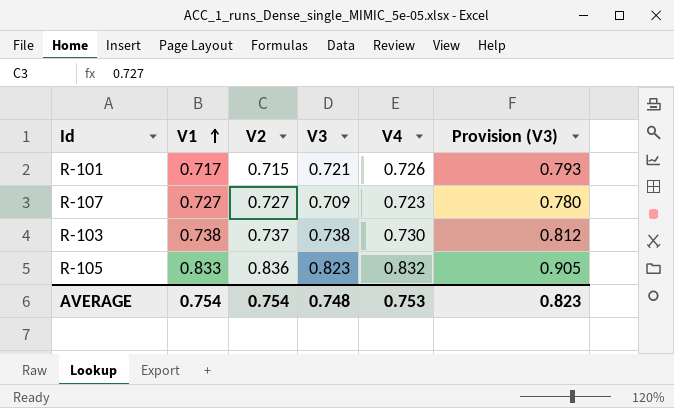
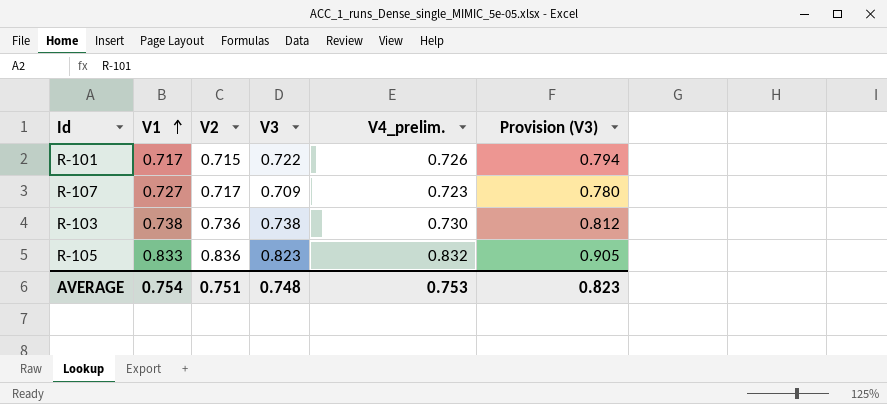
column name: V4 -> V4_prelim.
R-101 | V3: 0.721 -> 0.722
R-101 | Provision (V3): 0.793 -> 0.794
R-107 | V2: 0.727 -> 0.717
R-103 | V2: 0.737 -> 0.736
AVERAGE | V2: 0.754 -> 0.751

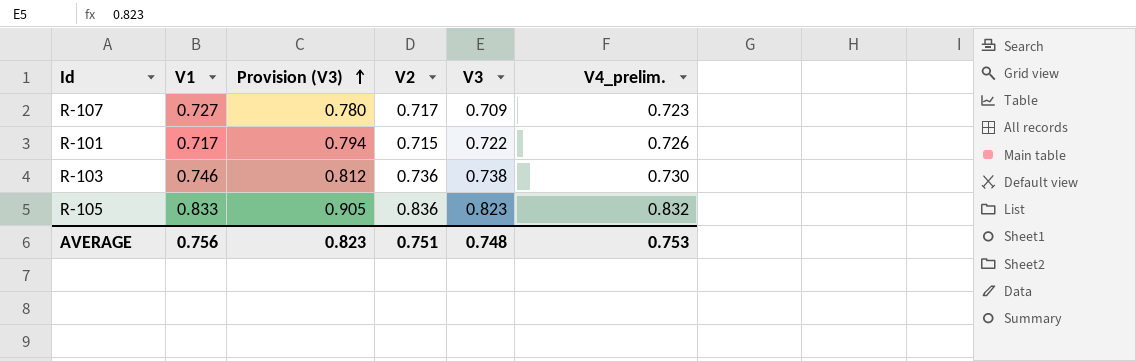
row order: V1 ascending -> Provision (V3) ascending
column Provision (V3) | position: 6 -> 3
R-103 | V1: 0.738 -> 0.746
AVERAGE | V1: 0.754 -> 0.756

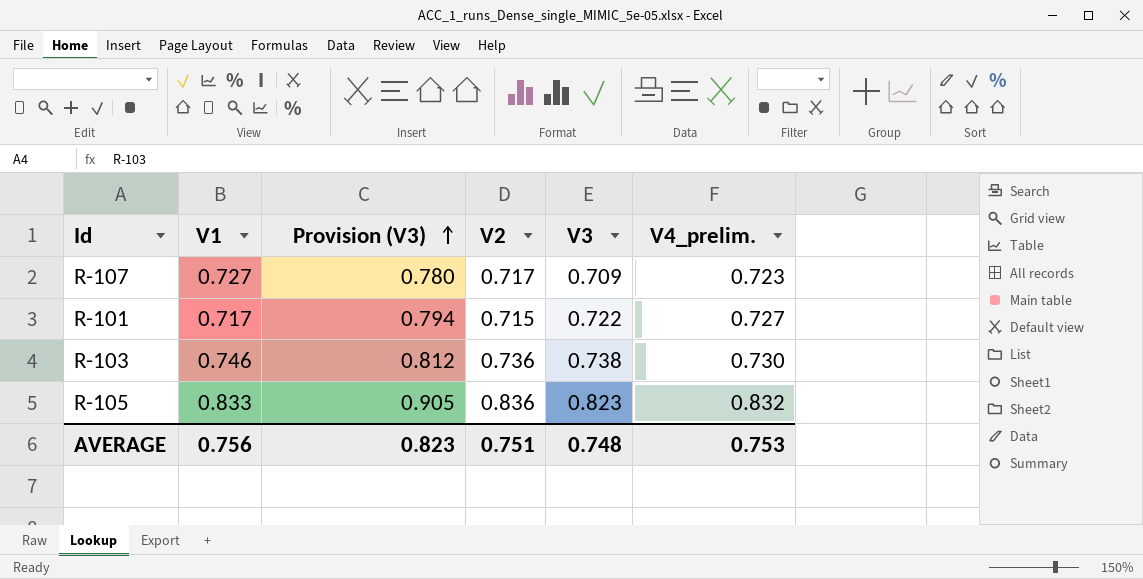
R-101 | V4_prelim.: 0.726 -> 0.727

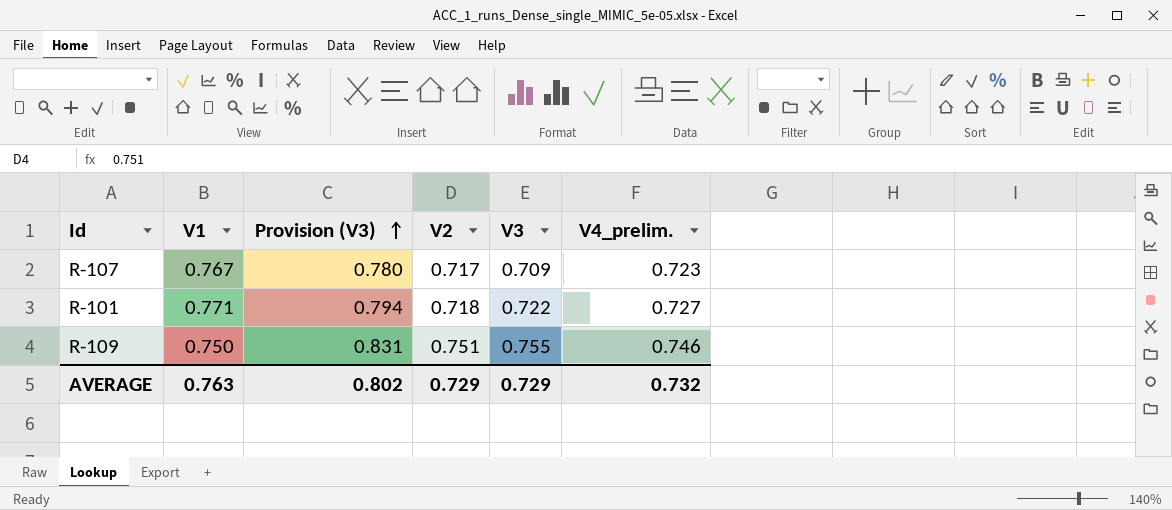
row R-103: 0.746 | 0.812 | 0.736 | 0.738 | 0.730 -> none
row R-105: 0.833 | 0.905 | 0.836 | 0.823 | 0.832 -> none
R-107 | V1: 0.727 -> 0.767
R-101 | V1: 0.717 -> 0.771
R-101 | V2: 0.715 -> 0.718
row R-109: none -> 0.750 | 0.831 | 0.751 | 0.755 | 0.746
AVERAGE | V1: 0.756 -> 0.763
AVERAGE | Provision (V3): 0.823 -> 0.802
AVERAGE | V2: 0.751 -> 0.729
AVERAGE | V3: 0.748 -> 0.729
AVERAGE | V4_prelim.: 0.753 -> 0.732

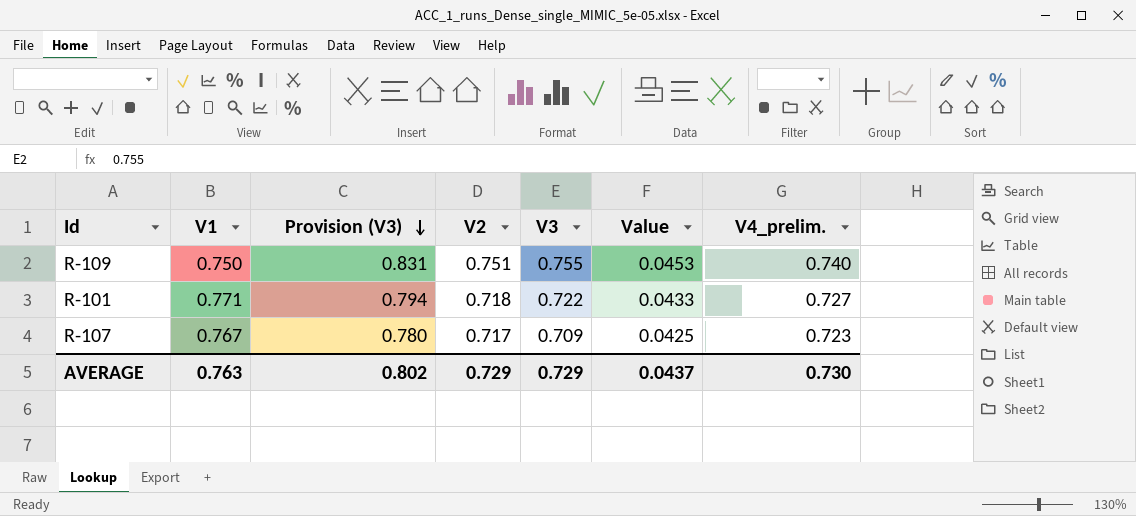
row order: Provision (V3) ascending -> Provision (V3) descending
column Value | formula: none -> [V3] * 0.06
R-109 | V4_prelim.: 0.746 -> 0.740
AVERAGE | V4_prelim.: 0.732 -> 0.730

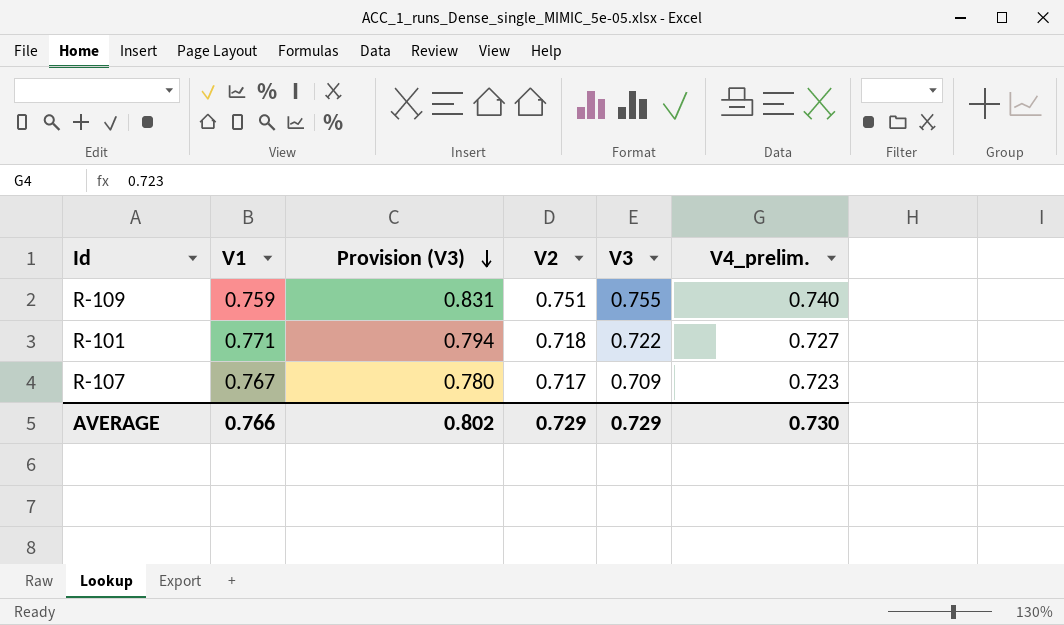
column Value | formula: [V3] * 0.06 -> none
R-109 | V1: 0.750 -> 0.759
AVERAGE | V1: 0.763 -> 0.766

